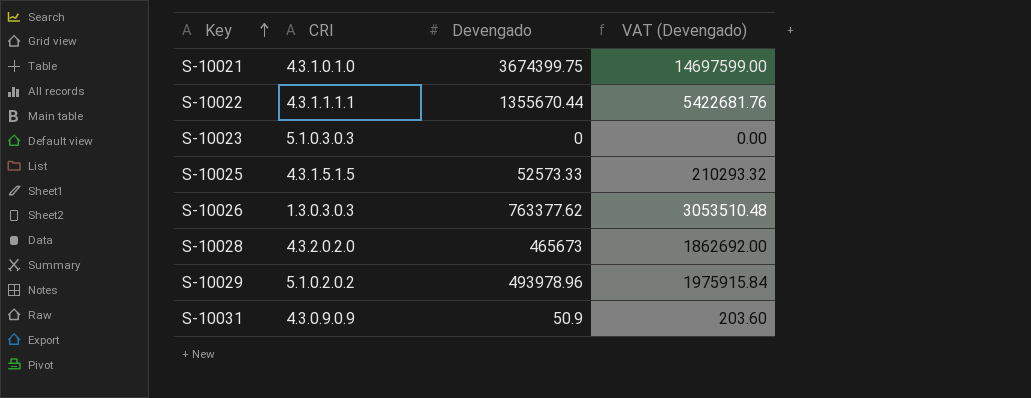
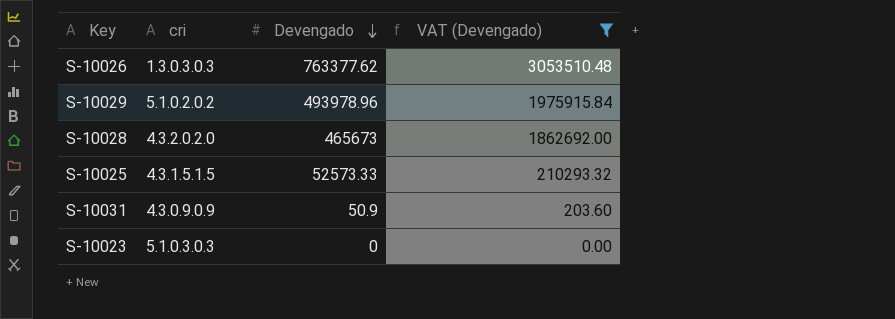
filter: none -> VAT (Devengado) <= 3053510.48
row order: Key ascending -> Devengado descending
column name: CRI -> cri

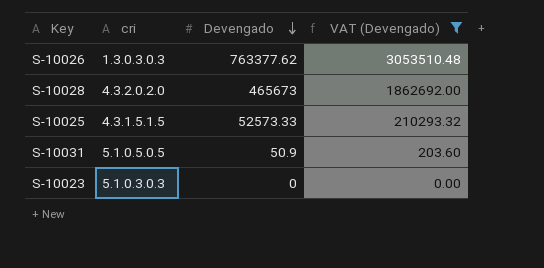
row S-10029: 5.1.0.2.0.2 | 493978.96 | 1975915.84 -> none
S-10031 | cri: 4.3.0.9.0.9 -> 5.1.0.5.0.5

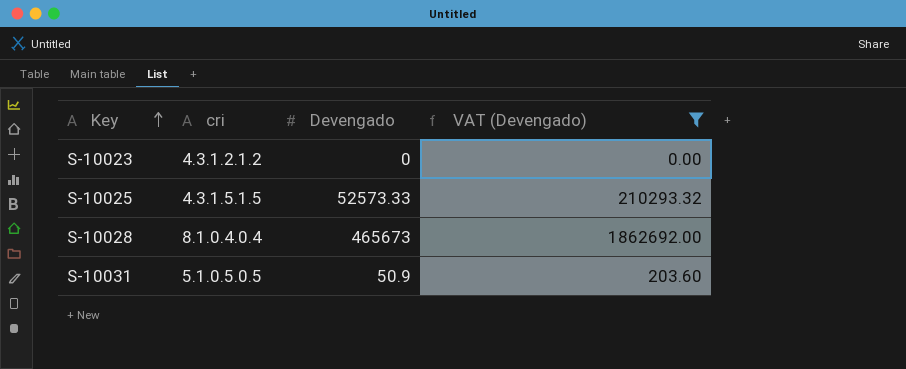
row order: Devengado descending -> Key ascending
row S-10026: 1.3.0.3.0.3 | 763377.62 | 3053510.48 -> none
S-10023 | cri: 5.1.0.3.0.3 -> 4.3.1.2.1.2
S-10028 | cri: 4.3.2.0.2.0 -> 8.1.0.4.0.4

